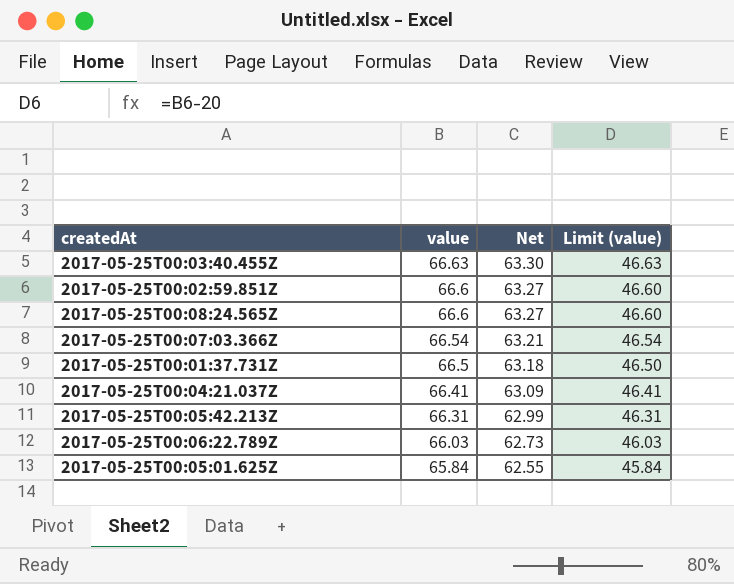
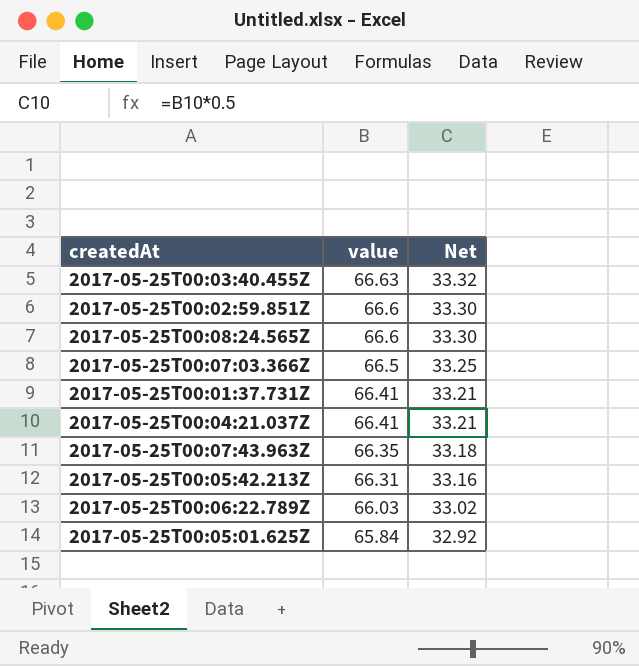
column Limit (value) | formula: [value] - 20 -> none
column Net | formula: [value] * 0.95 -> [value] * 0.5
2017-05-25T00:07:03.366Z | value: 66.54 -> 66.5
2017-05-25T00:01:37.731Z | value: 66.5 -> 66.41
row 2017-05-25T00:07:43.963Z: none -> 66.35 | 33.18

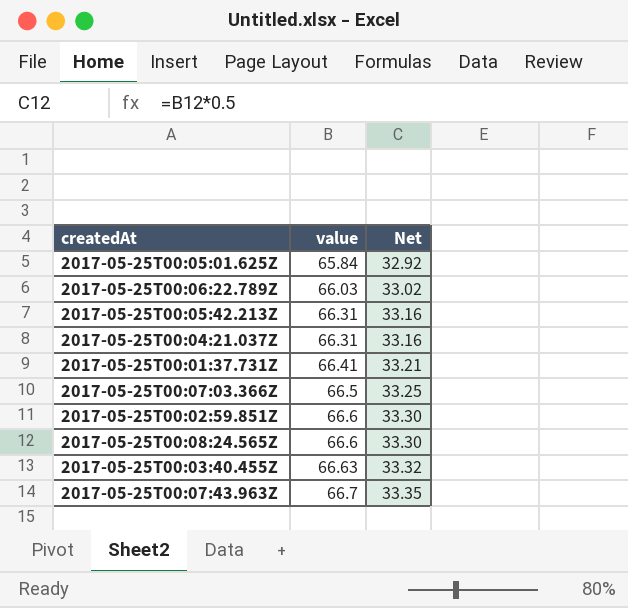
row order: value descending -> value ascending
2017-05-25T00:04:21.037Z | value: 66.41 -> 66.31
2017-05-25T00:04:21.037Z | Net: 33.21 -> 33.16
2017-05-25T00:07:43.963Z | value: 66.35 -> 66.7
2017-05-25T00:07:43.963Z | Net: 33.18 -> 33.35

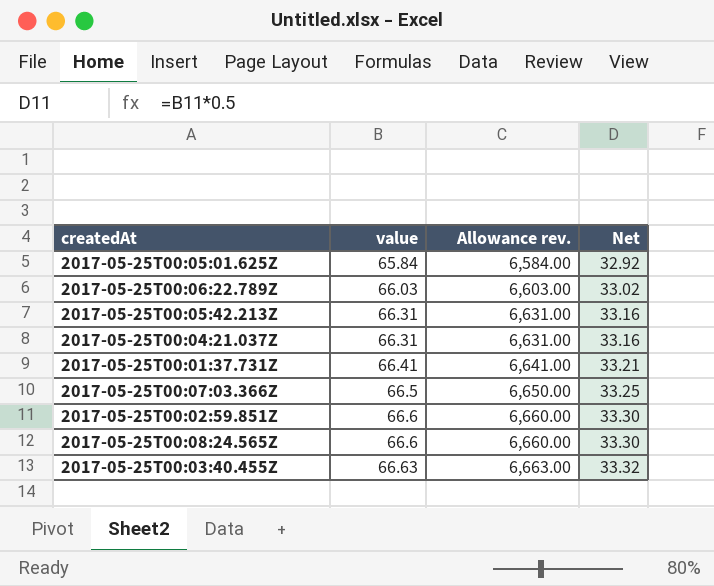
column Allowance rev. | formula: none -> [value] * 100
row 2017-05-25T00:07:43.963Z: 66.7 | 33.35 -> none

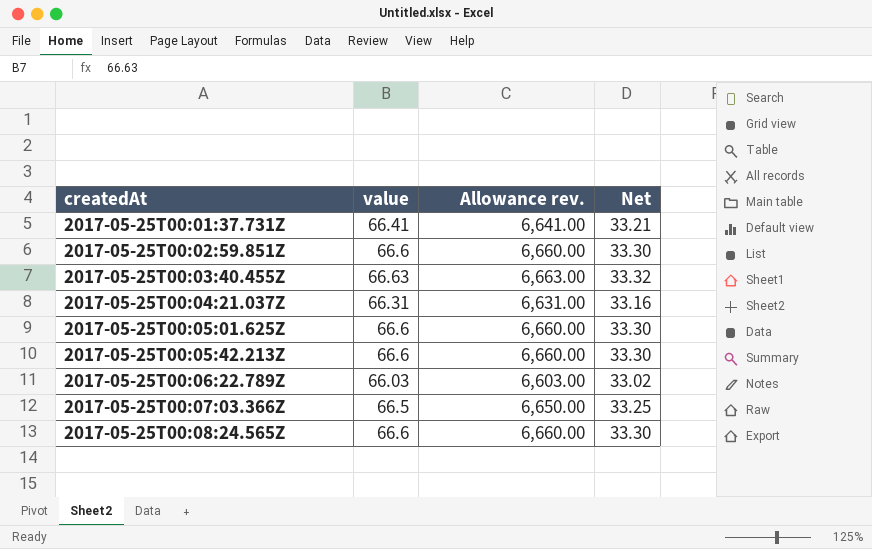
row order: value ascending -> createdAt ascending
2017-05-25T00:05:01.625Z | value: 65.84 -> 66.6
2017-05-25T00:05:01.625Z | Allowance rev.: 6,584.00 -> 6,660.00
2017-05-25T00:05:01.625Z | Net: 32.92 -> 33.30
2017-05-25T00:05:42.213Z | value: 66.31 -> 66.6
2017-05-25T00:05:42.213Z | Allowance rev.: 6,631.00 -> 6,660.00
2017-05-25T00:05:42.213Z | Net: 33.16 -> 33.30

